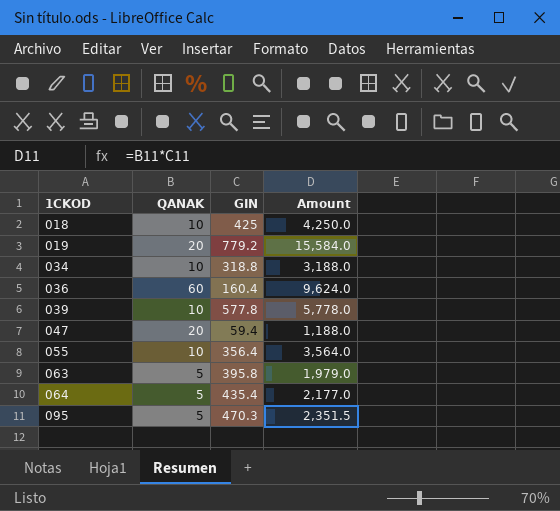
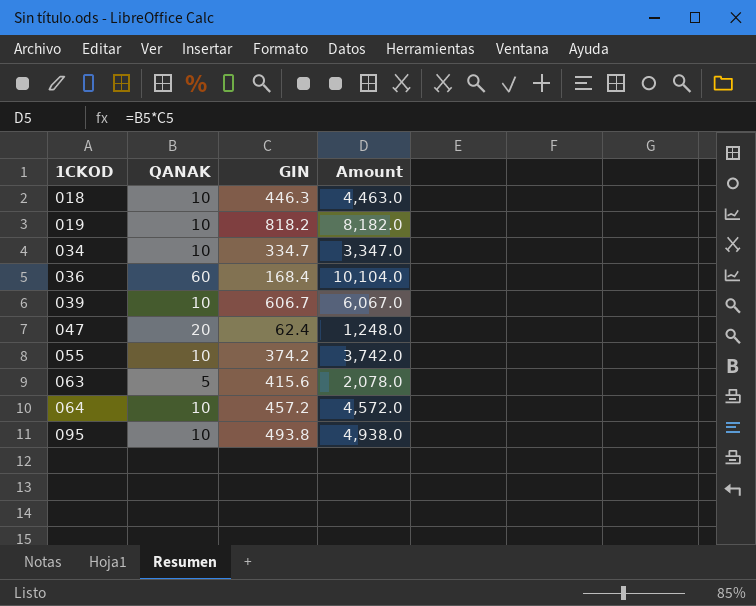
018 | GIN: 425 -> 446.3
018 | Amount: 4,250.0 -> 4,463.0
019 | QANAK: 20 -> 10
019 | GIN: 779.2 -> 818.2
019 | Amount: 15,584.0 -> 8,182.0
034 | GIN: 318.8 -> 334.7
034 | Amount: 3,188.0 -> 3,347.0
036 | GIN: 160.4 -> 168.4
036 | Amount: 9,624.0 -> 10,104.0
039 | GIN: 577.8 -> 606.7
039 | Amount: 5,778.0 -> 6,067.0
047 | GIN: 59.4 -> 62.4
047 | Amount: 1,188.0 -> 1,248.0
055 | GIN: 356.4 -> 374.2
055 | Amount: 3,564.0 -> 3,742.0
063 | GIN: 395.8 -> 415.6
063 | Amount: 1,979.0 -> 2,078.0
064 | QANAK: 5 -> 10
064 | GIN: 435.4 -> 457.2
064 | Amount: 2,177.0 -> 4,572.0
095 | QANAK: 5 -> 10
095 | GIN: 470.3 -> 493.8
095 | Amount: 2,351.5 -> 4,938.0

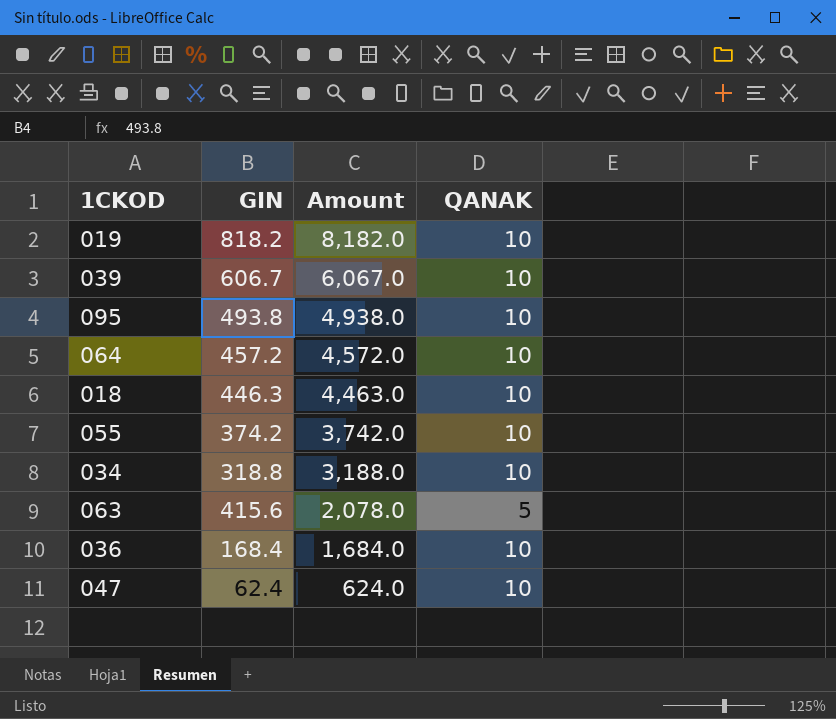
row order: 1CKOD ascending -> Amount descending
column QANAK | position: 2 -> 4
034 | GIN: 334.7 -> 318.8
034 | Amount: 3,347.0 -> 3,188.0
036 | Amount: 10,104.0 -> 1,684.0
036 | QANAK: 60 -> 10
047 | Amount: 1,248.0 -> 624.0
047 | QANAK: 20 -> 10

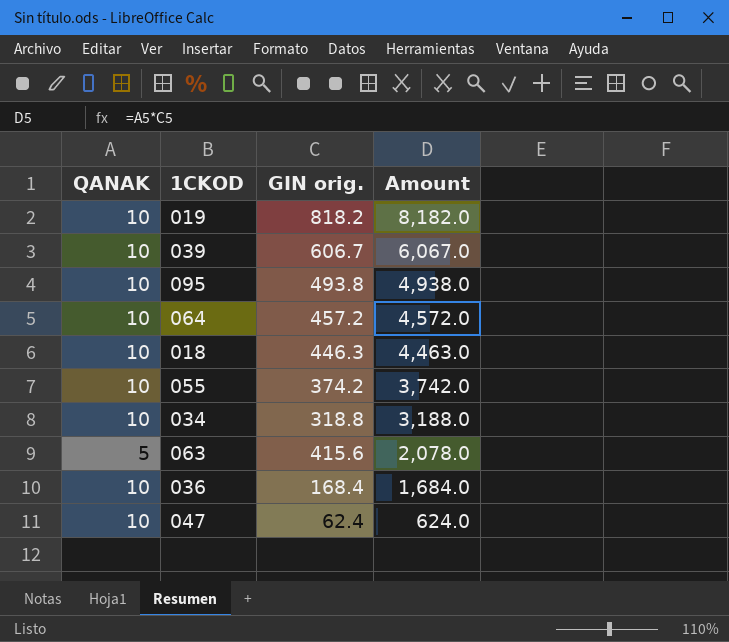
column QANAK | position: 4 -> 1
column name: GIN -> GIN orig.

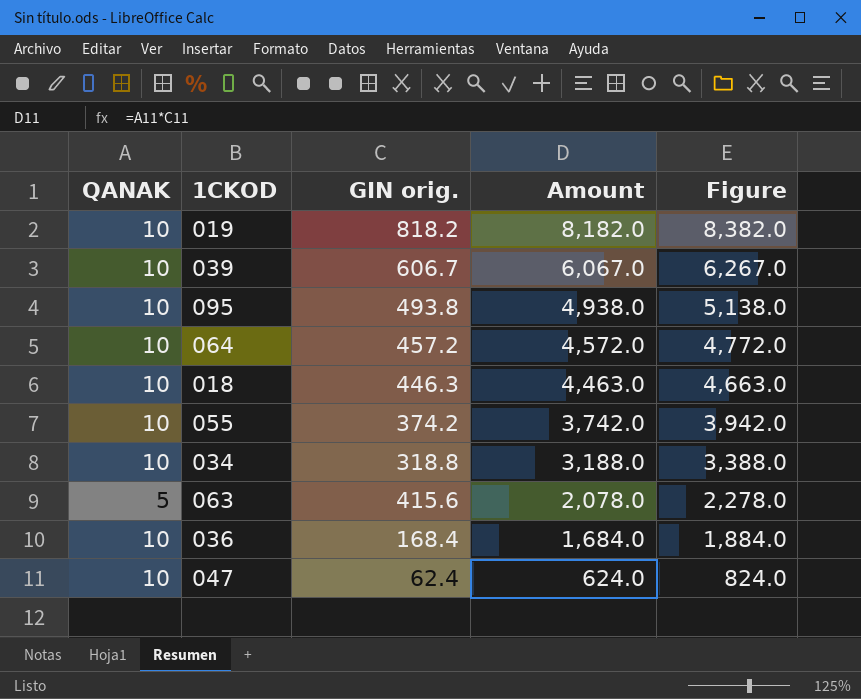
column Figure | formula: none -> [Amount] + 200

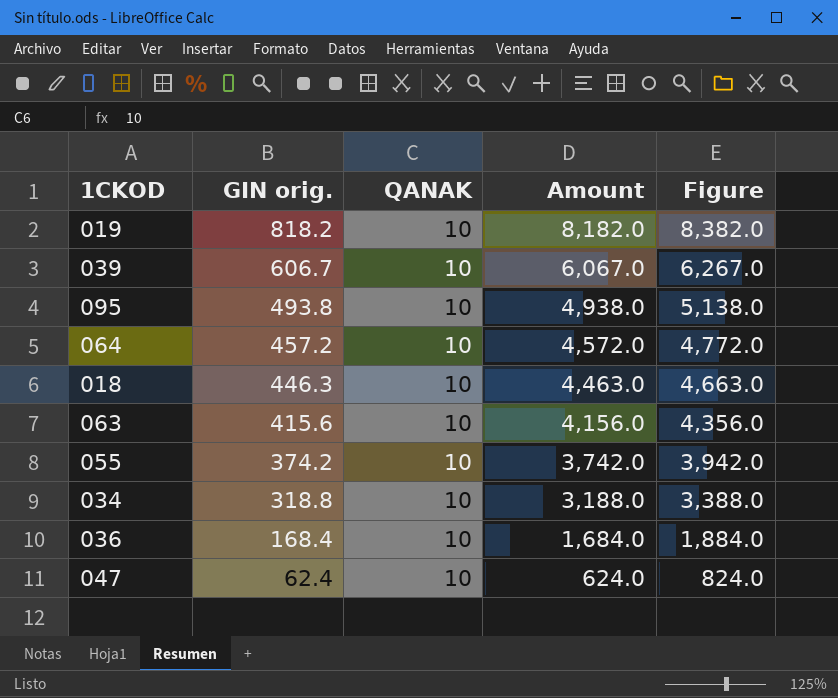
row order: Amount descending -> GIN orig. descending
column QANAK | position: 1 -> 3
063 | QANAK: 5 -> 10
063 | Amount: 2,078.0 -> 4,156.0
063 | Figure: 2,278.0 -> 4,356.0

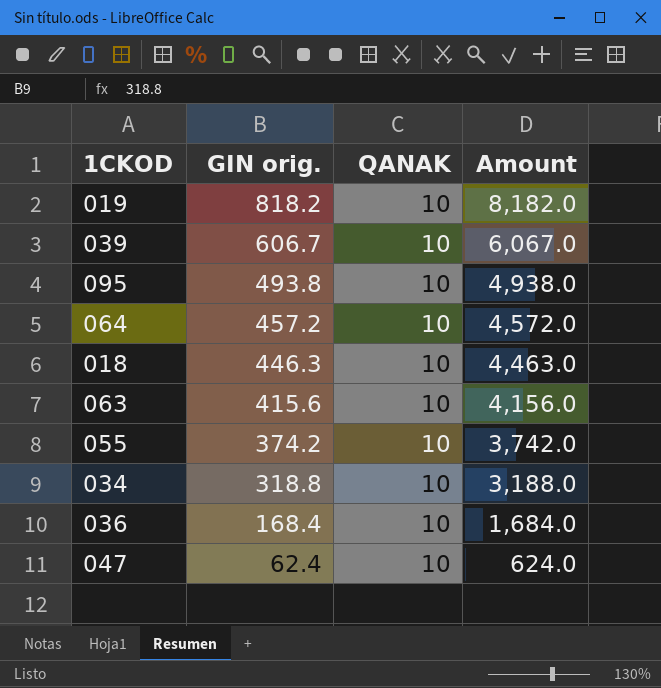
column Figure | formula: [Amount] + 200 -> none

